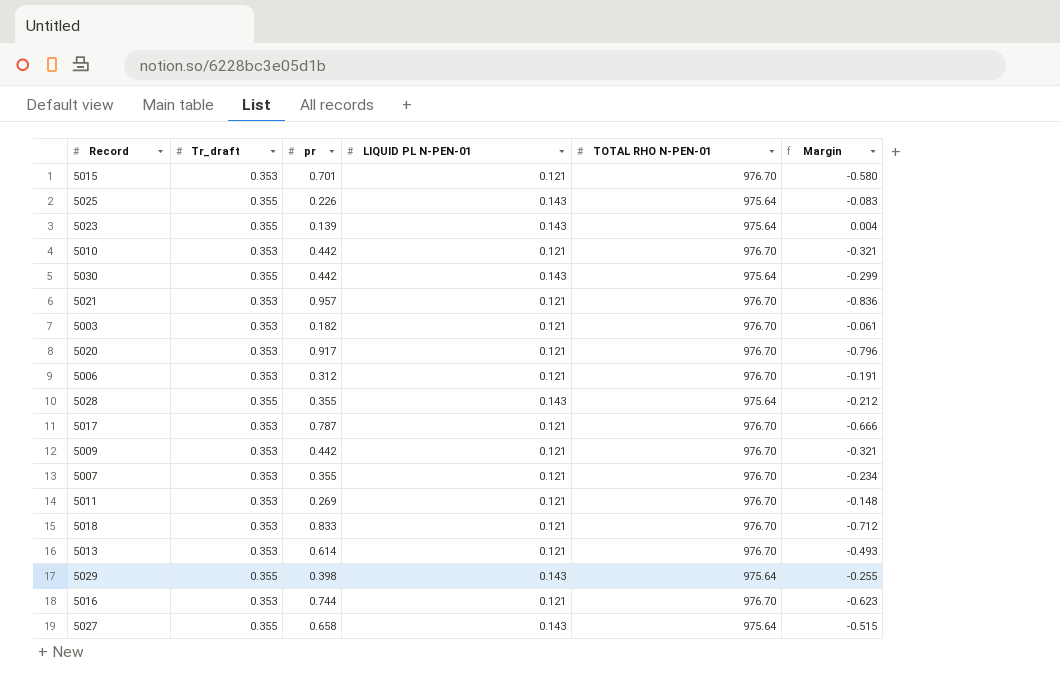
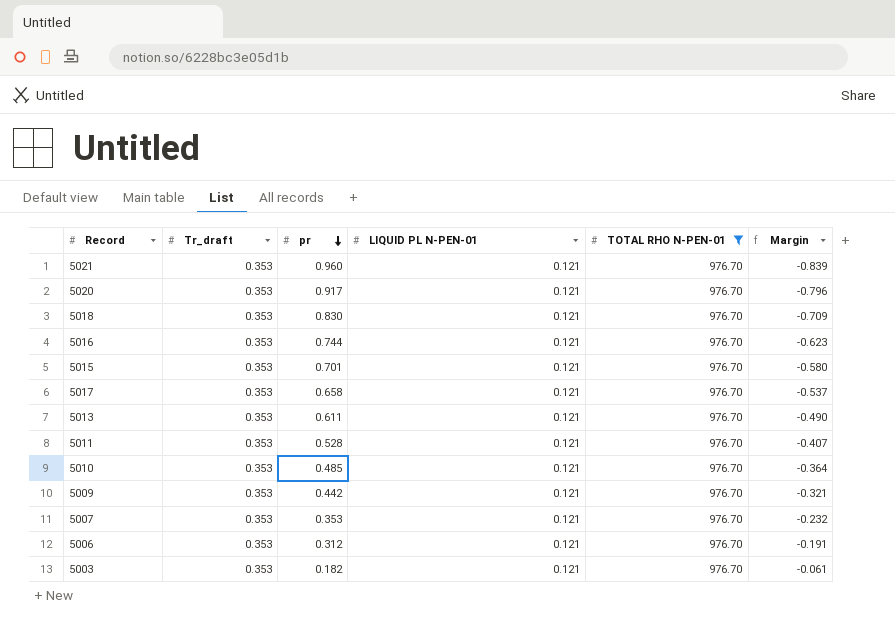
filter: none -> TOTAL RHO N-PEN-01 = 976.70
row order: none -> pr descending
5021 | pr: 0.957 -> 0.960
5021 | Margin: -0.836 -> -0.839
5018 | pr: 0.833 -> 0.830
5018 | Margin: -0.712 -> -0.709
5017 | pr: 0.787 -> 0.658
5017 | Margin: -0.666 -> -0.537
5013 | pr: 0.614 -> 0.611
5013 | Margin: -0.493 -> -0.490
5011 | pr: 0.269 -> 0.528
5011 | Margin: -0.148 -> -0.407
5010 | pr: 0.442 -> 0.485
5010 | Margin: -0.321 -> -0.364
5007 | pr: 0.355 -> 0.353
5007 | Margin: -0.234 -> -0.232

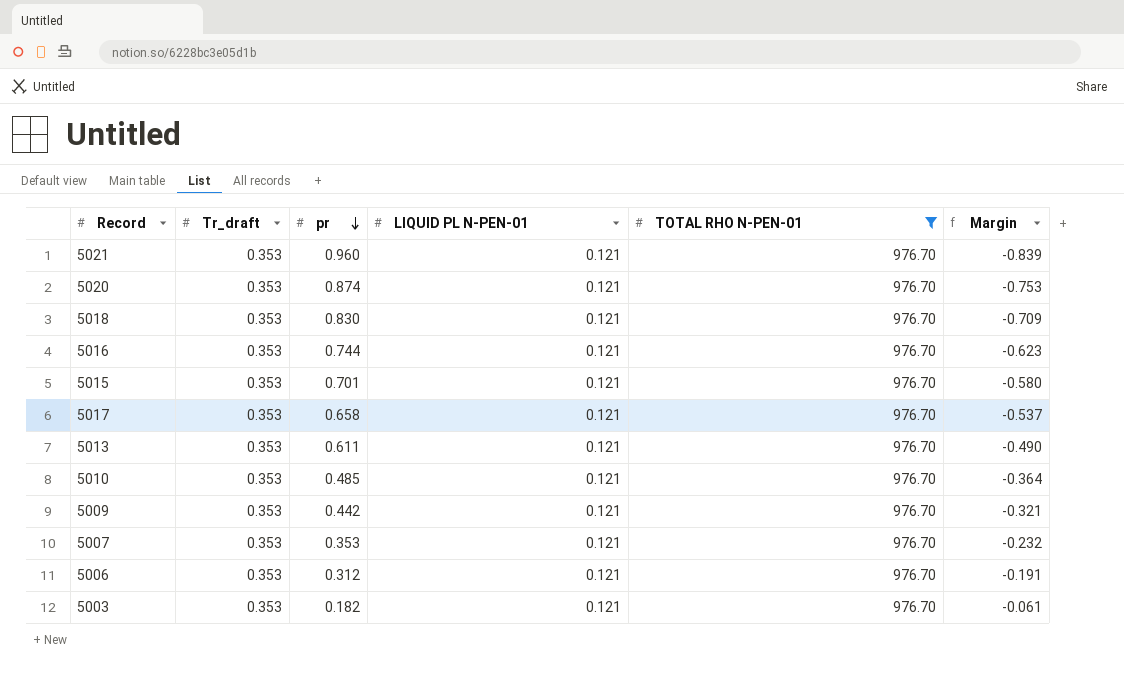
row 5011: 0.353 | 0.528 | 0.121 | 976.70 | -0.407 -> none
5020 | pr: 0.917 -> 0.874
5020 | Margin: -0.796 -> -0.753

